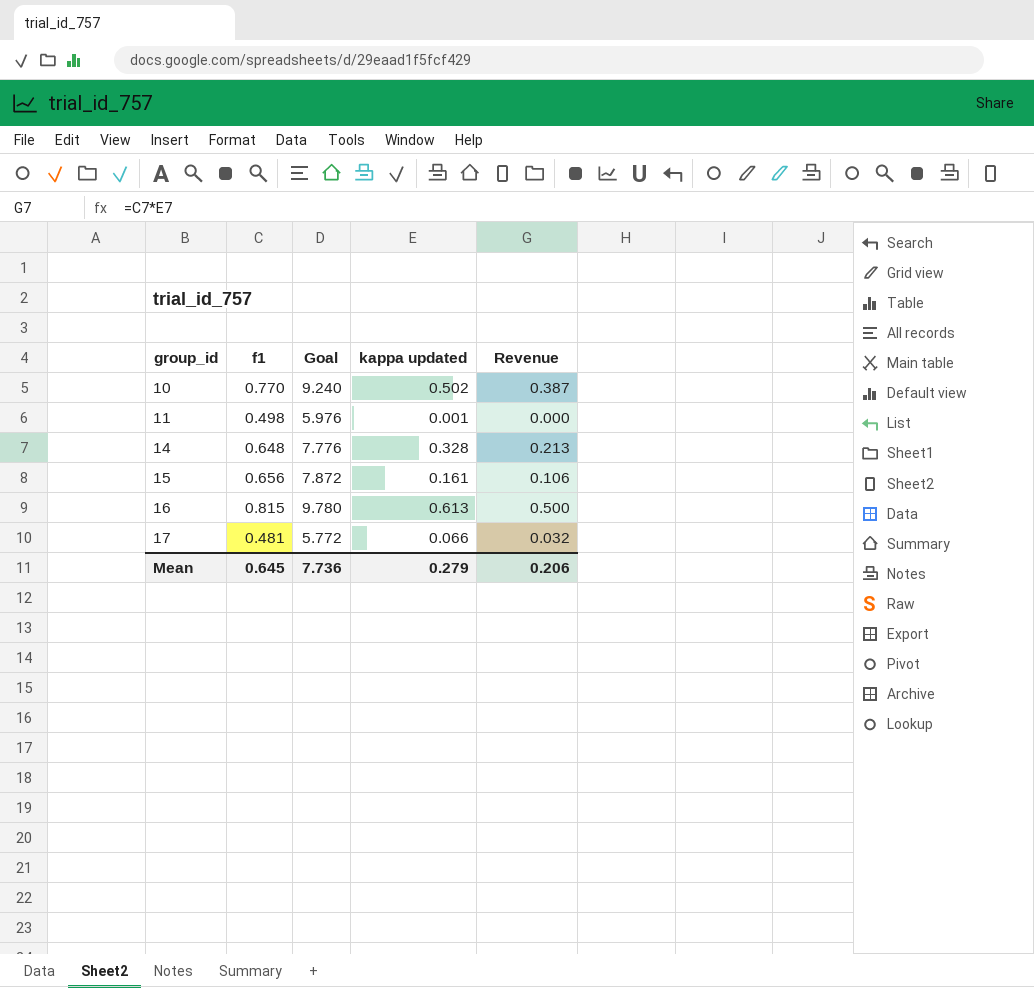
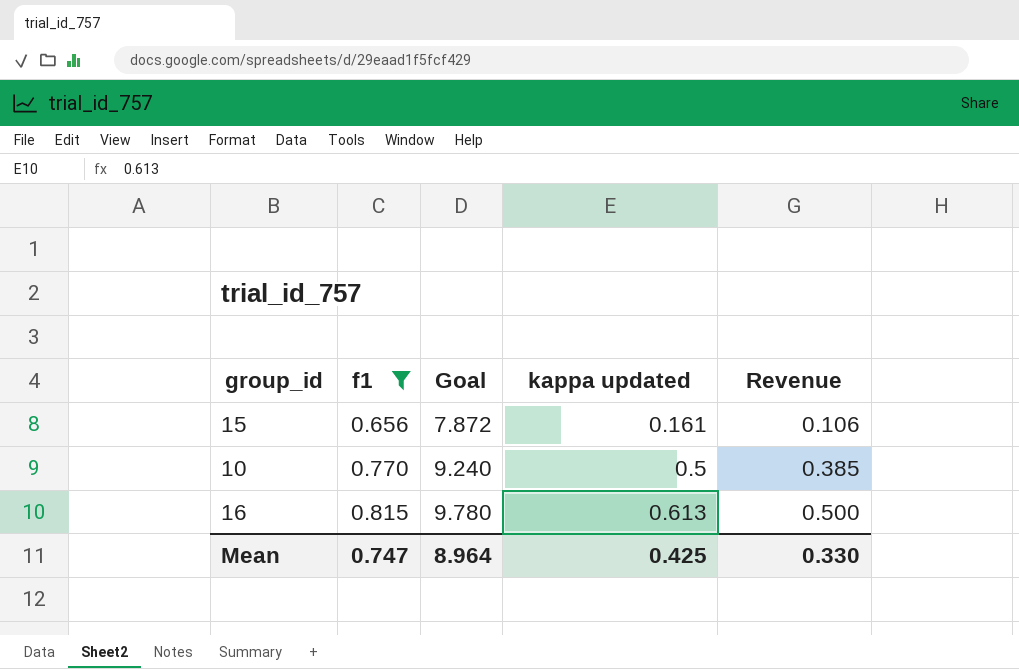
filter: none -> f1 >= 0.656
row order: group_id ascending -> f1 ascending
10 | kappa updated: 0.502 -> 0.5
10 | Revenue: 0.387 -> 0.385
Mean | f1: 0.645 -> 0.747
Mean | Goal: 7.736 -> 8.964
Mean | kappa updated: 0.279 -> 0.425
Mean | Revenue: 0.206 -> 0.330

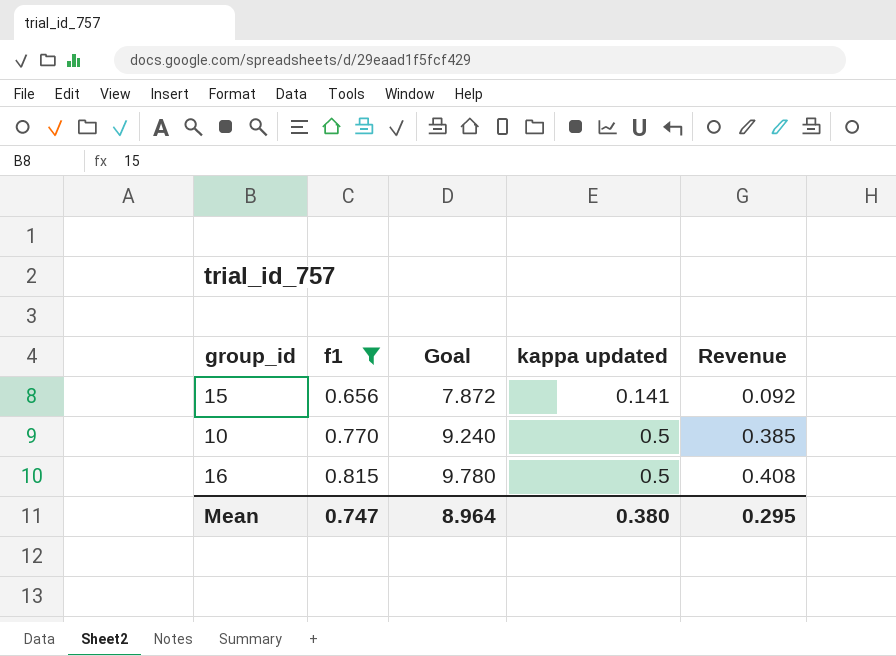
15 | kappa updated: 0.161 -> 0.141
15 | Revenue: 0.106 -> 0.092
16 | kappa updated: 0.613 -> 0.5
16 | Revenue: 0.500 -> 0.408
Mean | kappa updated: 0.425 -> 0.380
Mean | Revenue: 0.330 -> 0.295

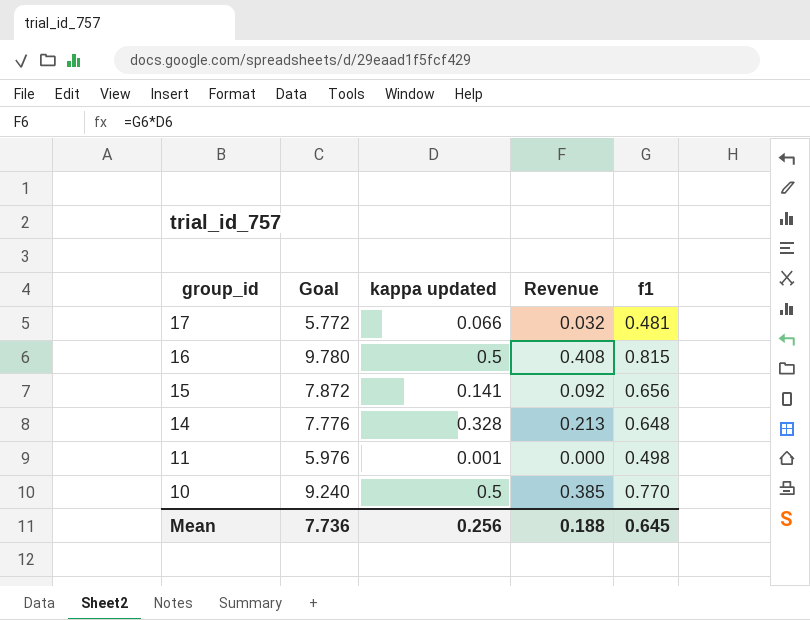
filter: f1 >= 0.656 -> none
row order: f1 ascending -> group_id descending
column f1 | position: 2 -> 5
Mean | Goal: 8.964 -> 7.736
Mean | kappa updated: 0.380 -> 0.256
Mean | Revenue: 0.295 -> 0.188
Mean | f1: 0.747 -> 0.645

